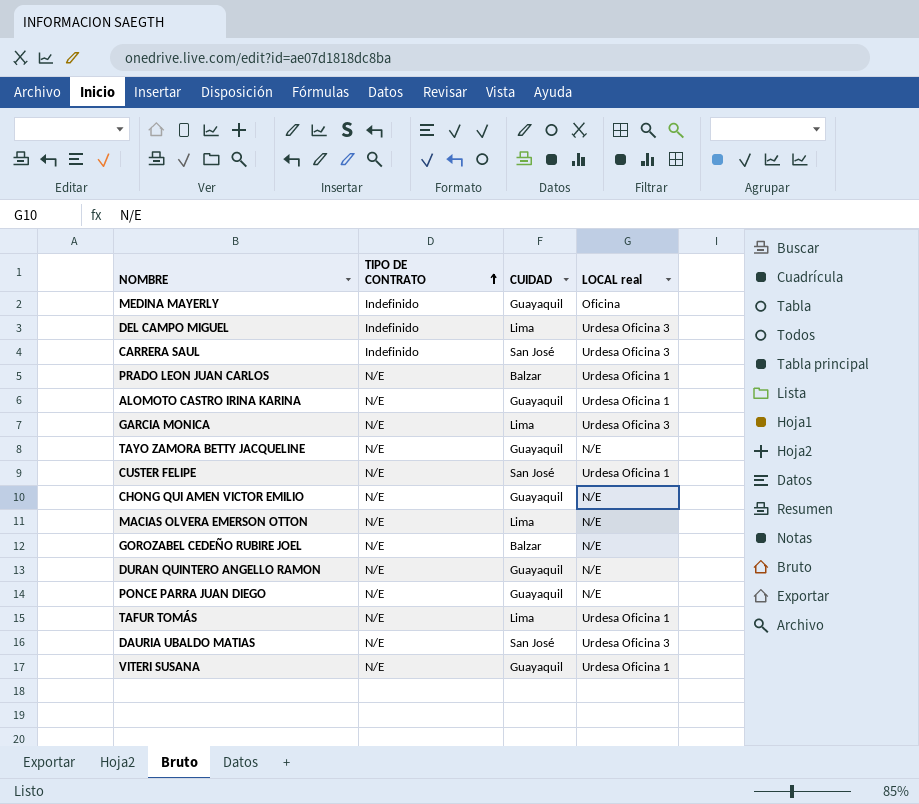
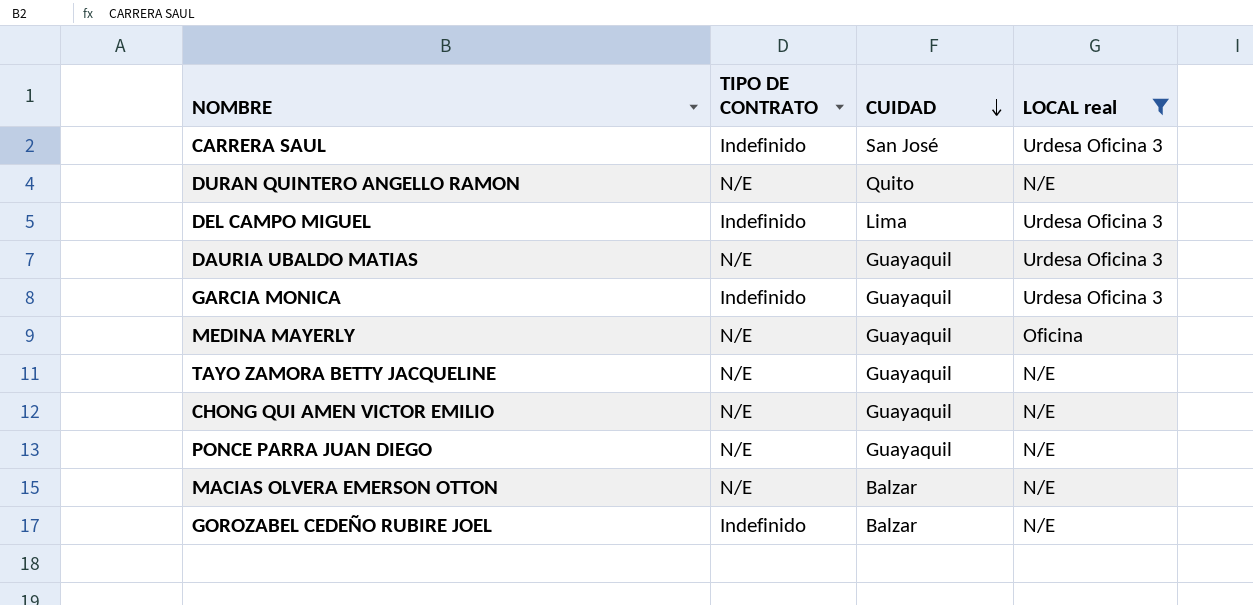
filter: none -> LOCAL real != Urdesa Oficina 1
row order: TIPO DE CONTRATO ascending -> CUIDAD descending
DURAN QUINTERO ANGELLO RAMON | CUIDAD: Guayaquil -> Quito
DAURIA UBALDO MATIAS | CUIDAD: San José -> Guayaquil
GARCIA MONICA | TIPO DE CONTRATO: N/E -> Indefinido
GARCIA MONICA | CUIDAD: Lima -> Guayaquil
MEDINA MAYERLY | TIPO DE CONTRATO: Indefinido -> N/E
MACIAS OLVERA EMERSON OTTON | CUIDAD: Lima -> Balzar
GOROZABEL CEDEÑO RUBIRE JOEL | TIPO DE CONTRATO: N/E -> Indefinido

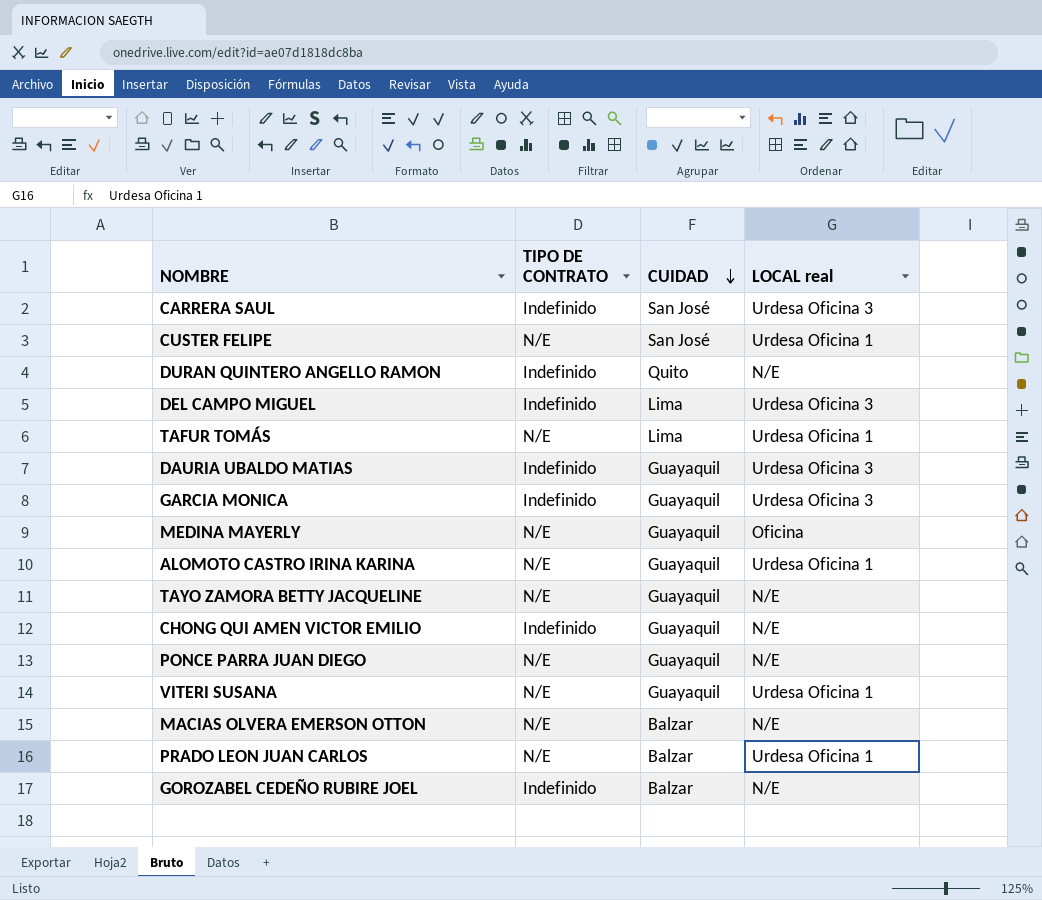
filter: LOCAL real != Urdesa Oficina 1 -> none
DURAN QUINTERO ANGELLO RAMON | TIPO DE CONTRATO: N/E -> Indefinido
DAURIA UBALDO MATIAS | TIPO DE CONTRATO: N/E -> Indefinido
CHONG QUI AMEN VICTOR EMILIO | TIPO DE CONTRATO: N/E -> Indefinido

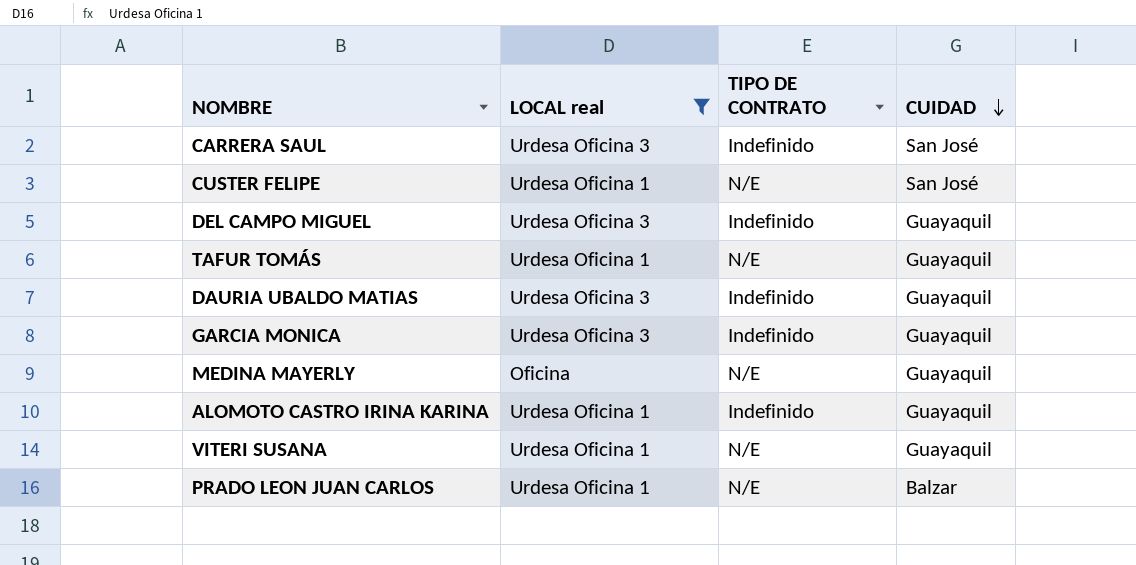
filter: none -> LOCAL real != N/E
column LOCAL real | position: 4 -> 2
DEL CAMPO MIGUEL | CUIDAD: Lima -> Guayaquil
TAFUR TOMÁS | CUIDAD: Lima -> Guayaquil
ALOMOTO CASTRO IRINA KARINA | TIPO DE CONTRATO: N/E -> Indefinido

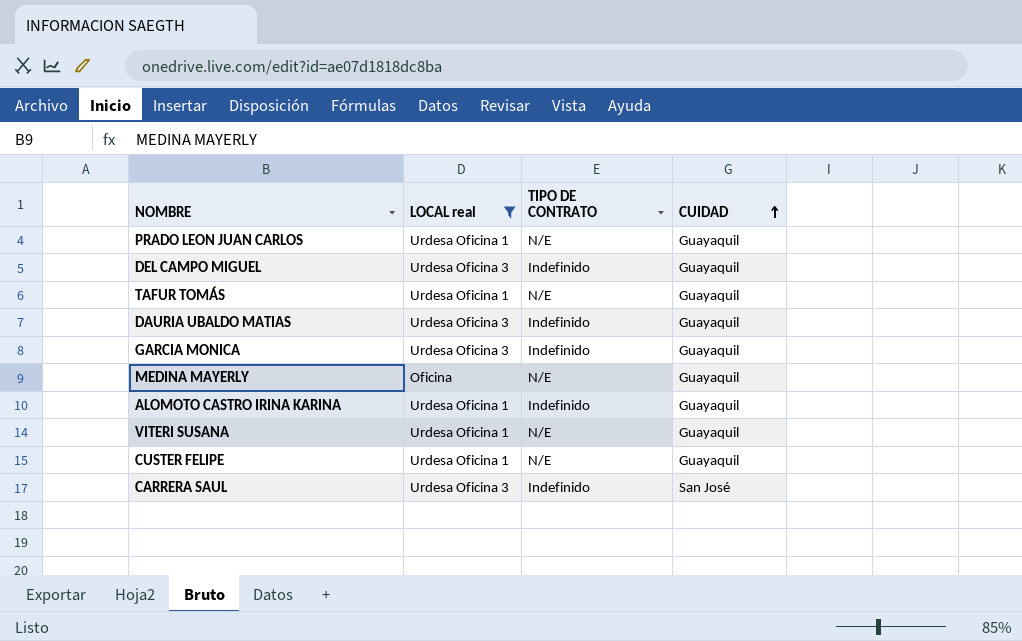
row order: CUIDAD descending -> CUIDAD ascending
PRADO LEON JUAN CARLOS | CUIDAD: Balzar -> Guayaquil
CUSTER FELIPE | CUIDAD: San José -> Guayaquil

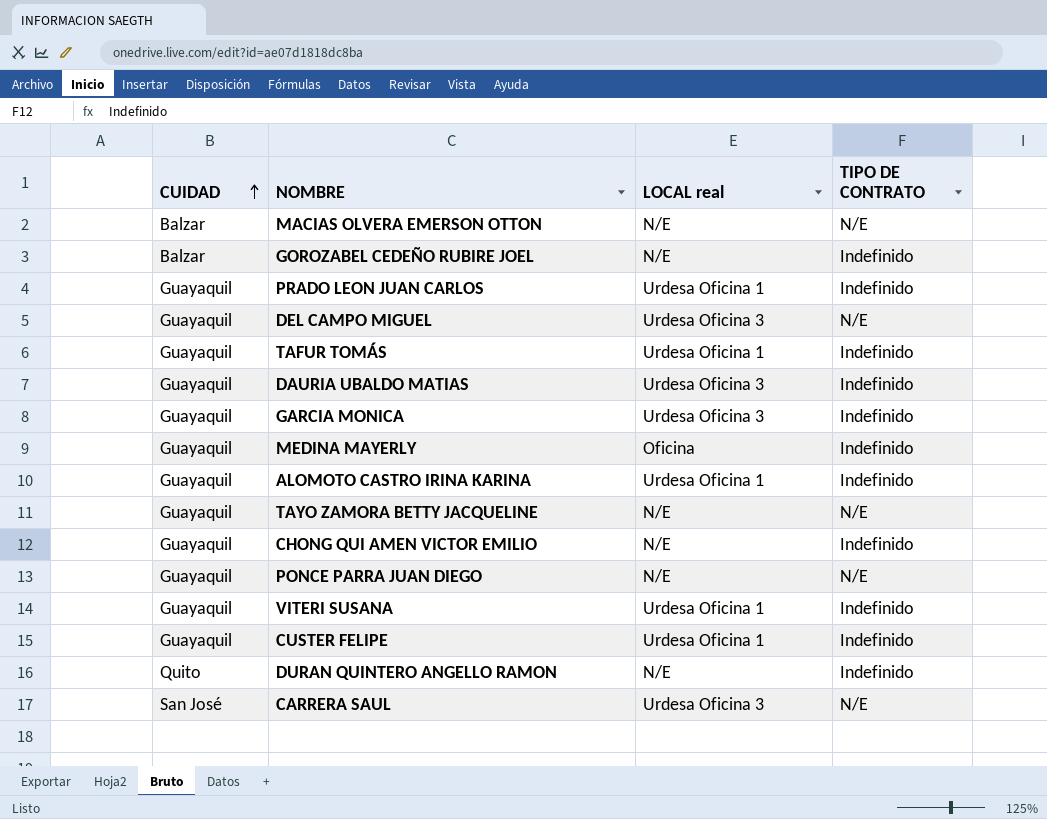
filter: LOCAL real != N/E -> none
column CUIDAD | position: 4 -> 1
PRADO LEON JUAN CARLOS | TIPO DE CONTRATO: N/E -> Indefinido
DEL CAMPO MIGUEL | TIPO DE CONTRATO: Indefinido -> N/E
TAFUR TOMÁS | TIPO DE CONTRATO: N/E -> Indefinido
MEDINA MAYERLY | TIPO DE CONTRATO: N/E -> Indefinido
VITERI SUSANA | TIPO DE CONTRATO: N/E -> Indefinido
CUSTER FELIPE | TIPO DE CONTRATO: N/E -> Indefinido
CARRERA SAUL | TIPO DE CONTRATO: Indefinido -> N/E

